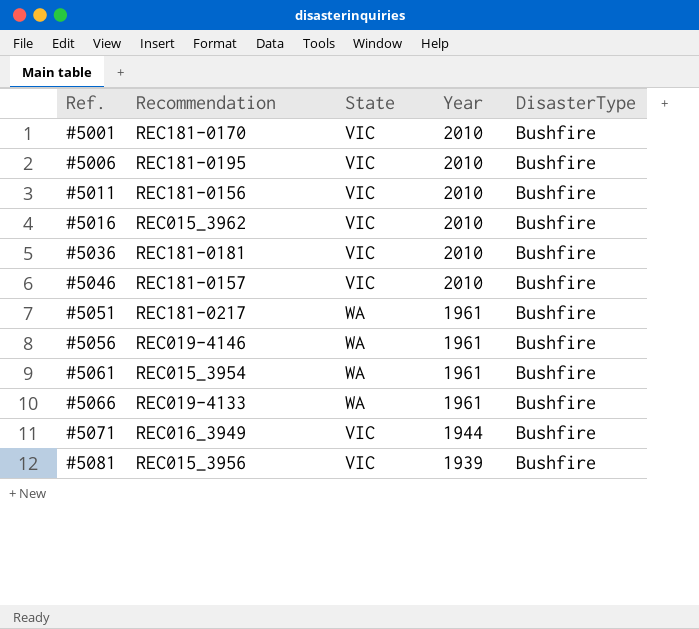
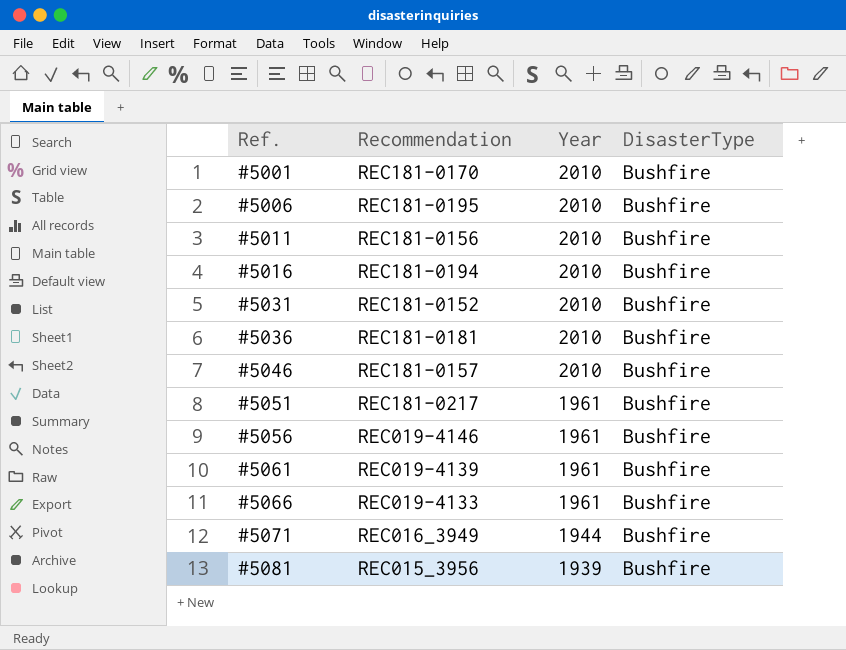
column State | position: 3 -> none
#5016 | Recommendation: REC015_3962 -> REC181-0194
row #5031: none -> REC181-0152 | 2010 | Bushfire
#5061 | Recommendation: REC015_3954 -> REC019-4139

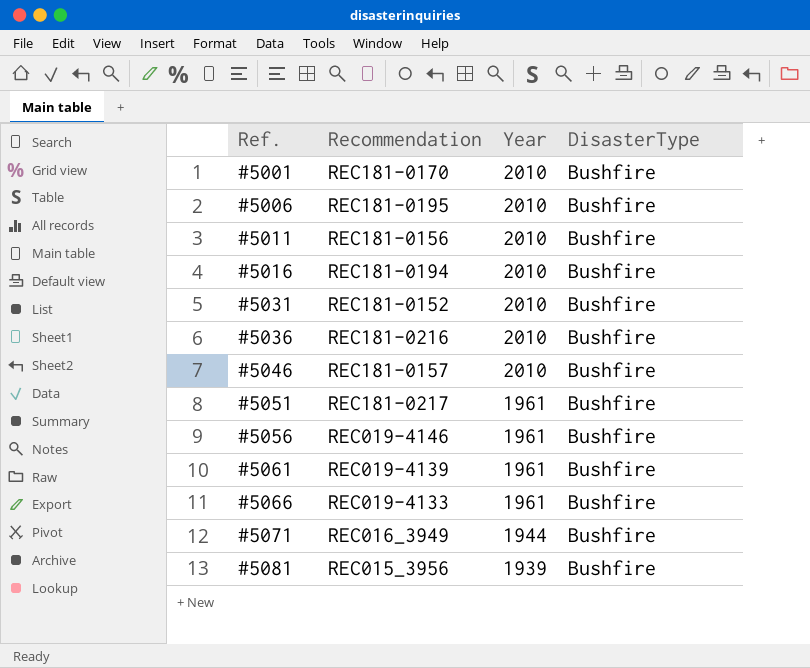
#5036 | Recommendation: REC181-0181 -> REC181-0216

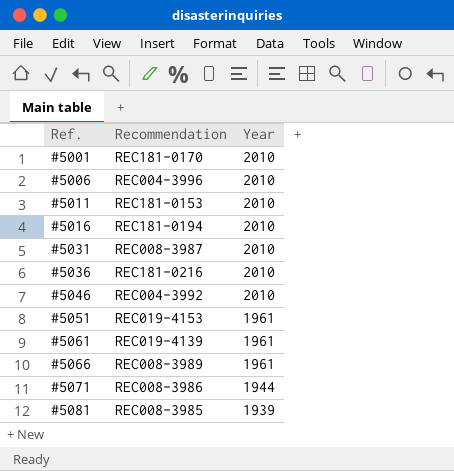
column DisasterType | position: 4 -> none
row #5056: REC019-4146 | 1961 | Bushfire -> none
#5006 | Recommendation: REC181-0195 -> REC004-3996
#5011 | Recommendation: REC181-0156 -> REC181-0153
#5031 | Recommendation: REC181-0152 -> REC008-3987
#5046 | Recommendation: REC181-0157 -> REC004-3992
#5051 | Recommendation: REC181-0217 -> REC019-4153
#5066 | Recommendation: REC019-4133 -> REC008-3989
#5071 | Recommendation: REC016_3949 -> REC008-3986
#5081 | Recommendation: REC015_3956 -> REC008-3985

